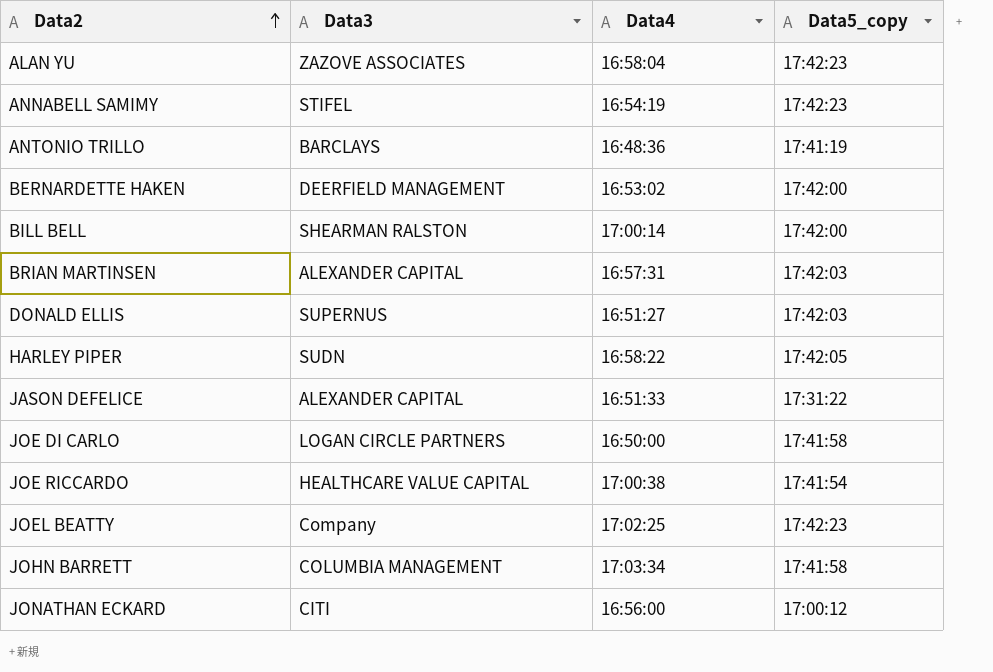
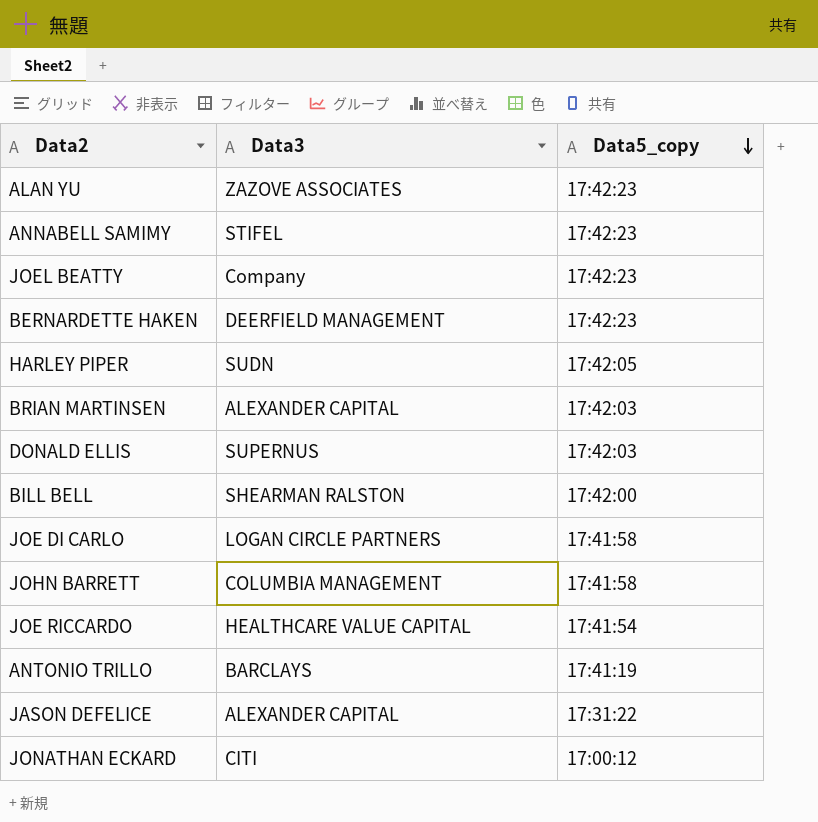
row order: Data2 ascending -> Data5_copy descending
column Data4 | position: 3 -> none
BERNARDETTE HAKEN | Data5_copy: 17:42:00 -> 17:42:23

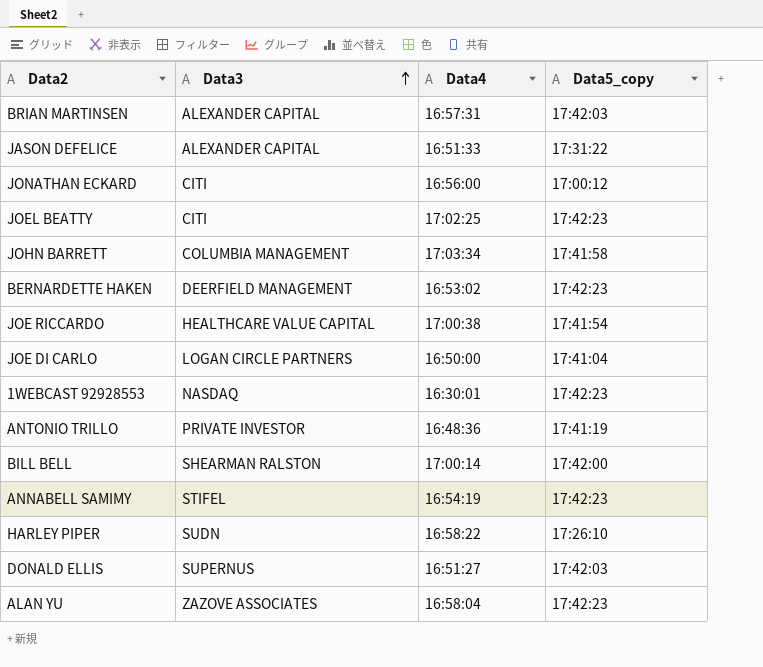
row order: Data5_copy descending -> Data3 ascending
column Data4 | position: none -> 3
JOEL BEATTY | Data3: Company -> CITI
JOE DI CARLO | Data5_copy: 17:41:58 -> 17:41:04
row 1WEBCAST 92928553: none -> NASDAQ | 16:30:01 | 17:42:23
ANTONIO TRILLO | Data3: BARCLAYS -> PRIVATE INVESTOR
HARLEY PIPER | Data5_copy: 17:42:05 -> 17:26:10

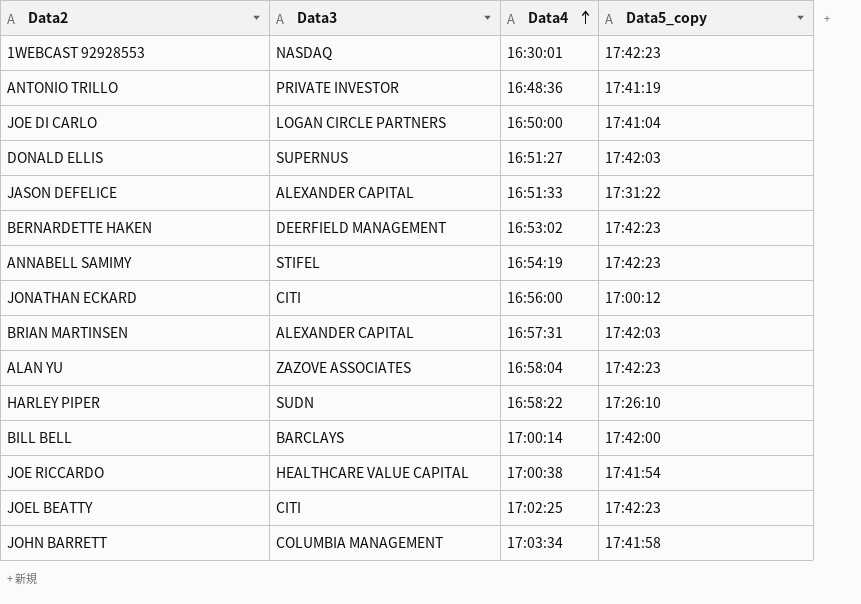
row order: Data3 ascending -> Data4 ascending
BILL BELL | Data3: SHEARMAN RALSTON -> BARCLAYS

